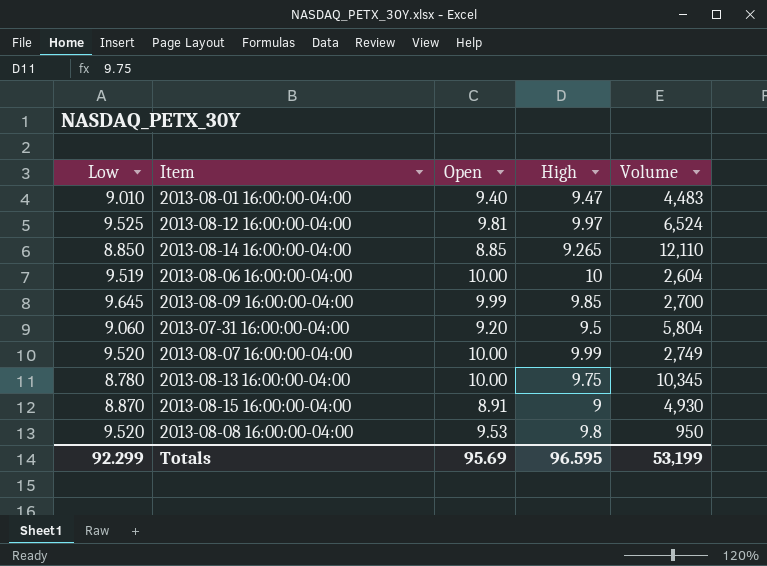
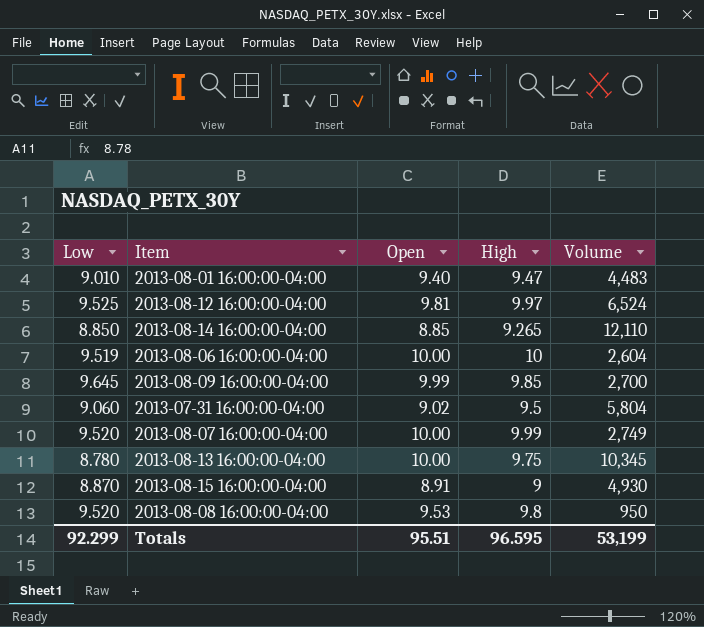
2013-07-31 16:00:00-04:00 | Open: 9.20 -> 9.02
Totals | Open: 95.69 -> 95.51

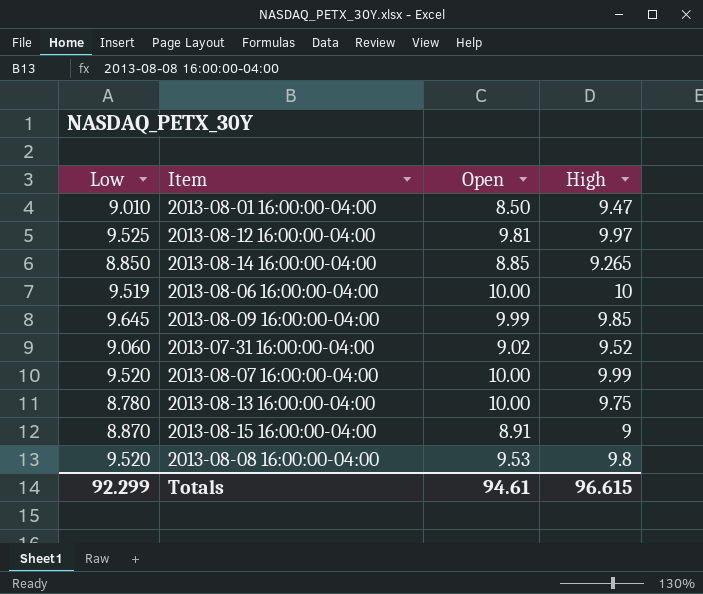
column Volume | position: 5 -> none
2013-08-01 16:00:00-04:00 | Open: 9.40 -> 8.50
2013-07-31 16:00:00-04:00 | High: 9.5 -> 9.52
Totals | Open: 95.51 -> 94.61
Totals | High: 96.595 -> 96.615

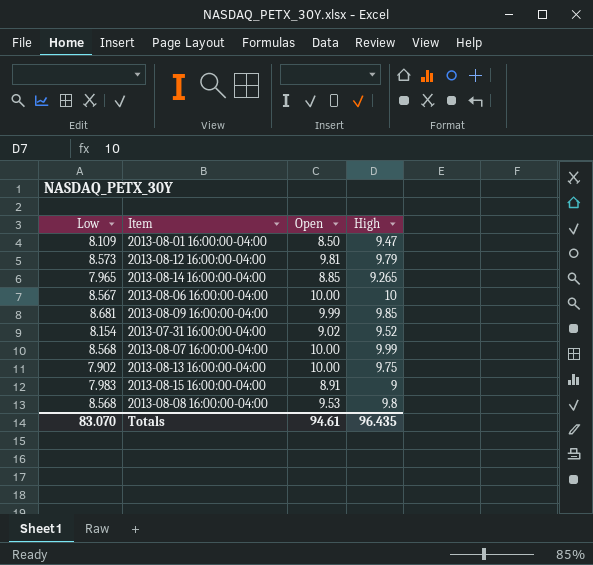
2013-08-01 16:00:00-04:00 | Low: 9.010 -> 8.109
2013-08-12 16:00:00-04:00 | Low: 9.525 -> 8.573
2013-08-12 16:00:00-04:00 | High: 9.97 -> 9.79
2013-08-14 16:00:00-04:00 | Low: 8.850 -> 7.965
2013-08-06 16:00:00-04:00 | Low: 9.519 -> 8.567
2013-08-09 16:00:00-04:00 | Low: 9.645 -> 8.681
2013-07-31 16:00:00-04:00 | Low: 9.060 -> 8.154
2013-08-07 16:00:00-04:00 | Low: 9.520 -> 8.568
2013-08-13 16:00:00-04:00 | Low: 8.780 -> 7.902
2013-08-15 16:00:00-04:00 | Low: 8.870 -> 7.983
2013-08-08 16:00:00-04:00 | Low: 9.520 -> 8.568
Totals | Low: 92.299 -> 83.070
Totals | High: 96.615 -> 96.435

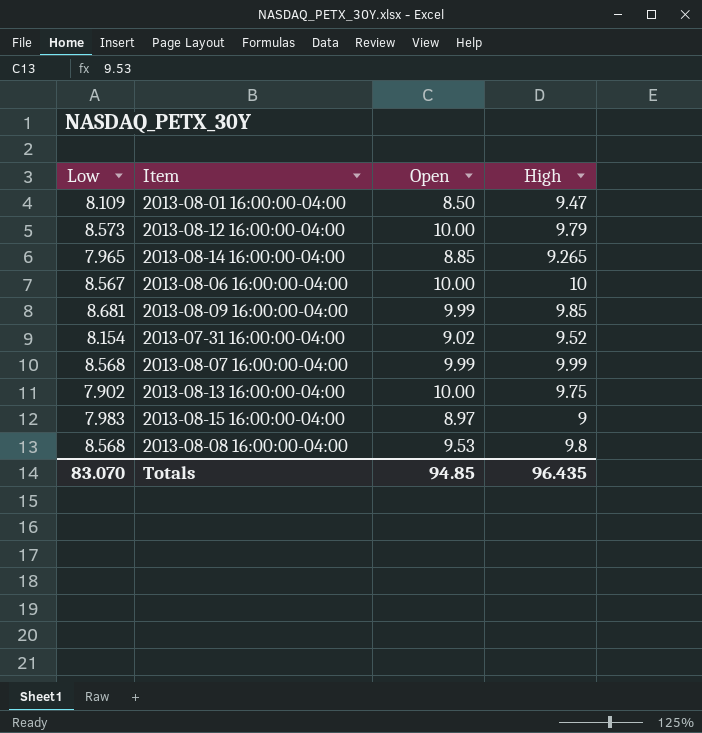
2013-08-12 16:00:00-04:00 | Open: 9.81 -> 10.00
2013-08-07 16:00:00-04:00 | Open: 10.00 -> 9.99
2013-08-15 16:00:00-04:00 | Open: 8.91 -> 8.97
Totals | Open: 94.61 -> 94.85

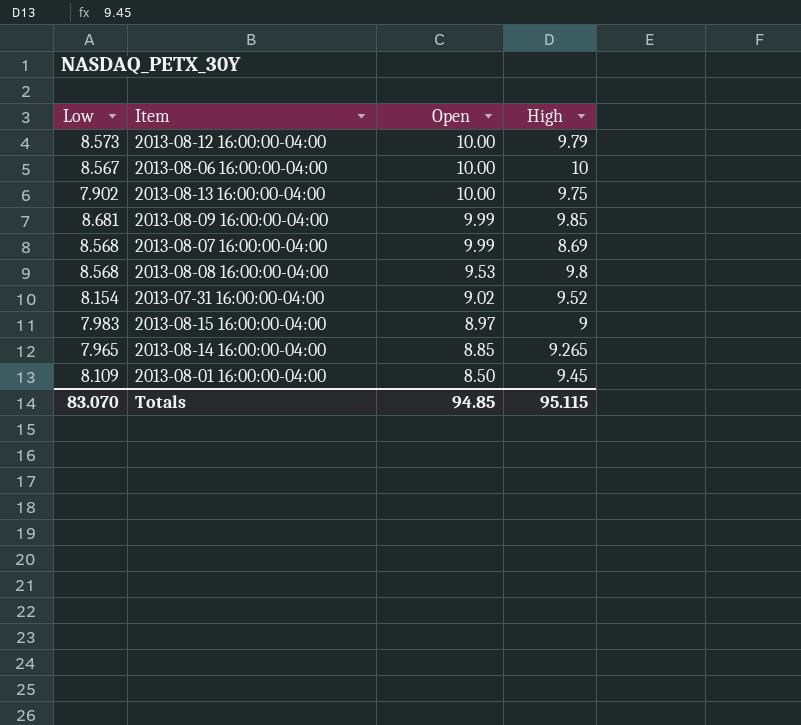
row order: none -> Open descending
2013-08-07 16:00:00-04:00 | High: 9.99 -> 8.69
2013-08-01 16:00:00-04:00 | High: 9.47 -> 9.45
Totals | High: 96.435 -> 95.115

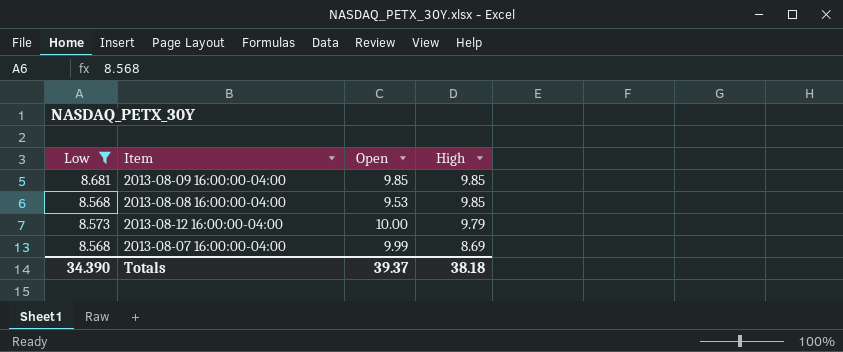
filter: none -> Low >= 8.568
row order: Open descending -> High descending
2013-08-09 16:00:00-04:00 | Open: 9.99 -> 9.85
2013-08-08 16:00:00-04:00 | High: 9.8 -> 9.85
Totals | Low: 83.070 -> 34.390
Totals | Open: 94.85 -> 39.37
Totals | High: 95.115 -> 38.18

